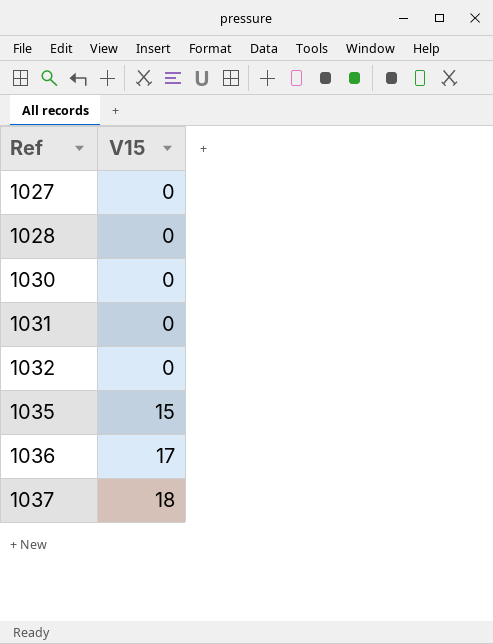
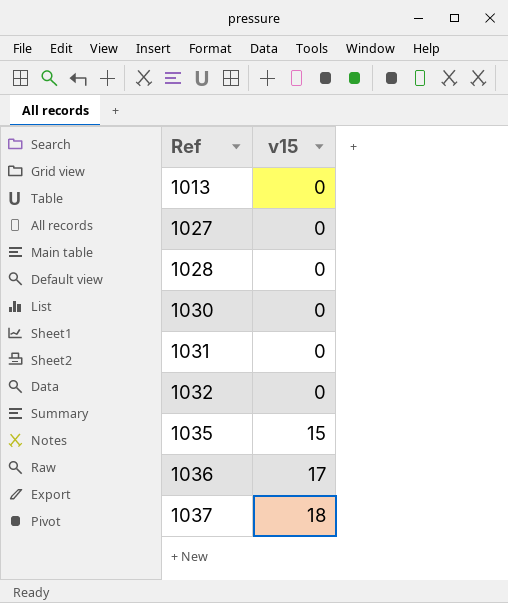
column name: V15 -> v15
row 1013: none -> 0

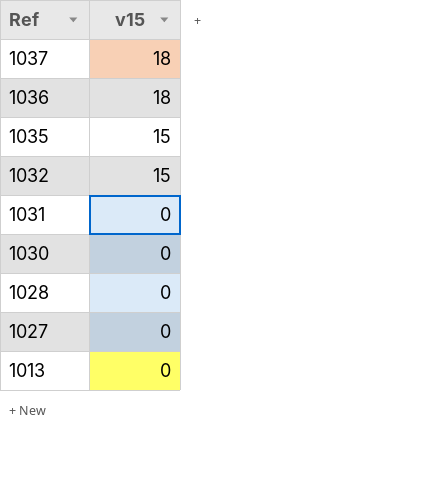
row order: Ref ascending -> Ref descending
1036 | v15: 17 -> 18
1032 | v15: 0 -> 15

